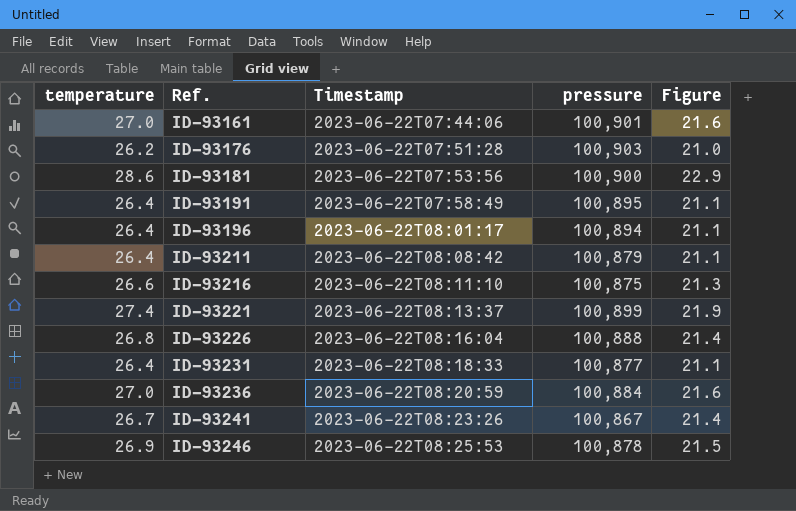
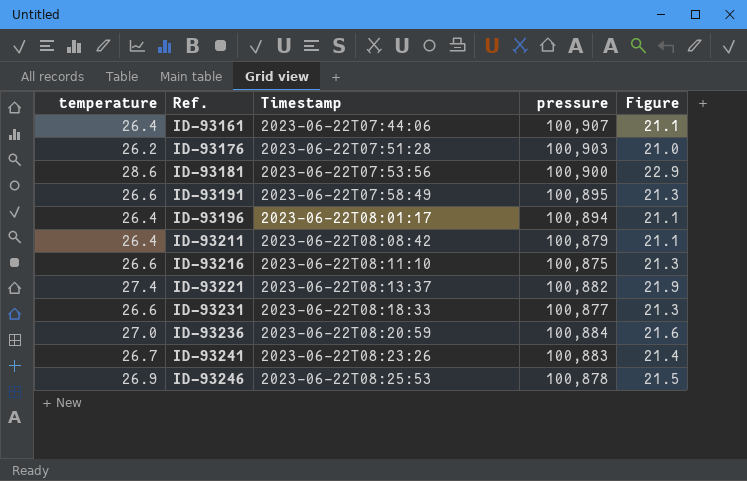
row ID-93226: 26.8 | 2023-06-22T08:16:04 | 100,888 | 21.4 -> none
ID-93161 | temperature: 27.0 -> 26.4
ID-93161 | pressure: 100,901 -> 100,907
ID-93161 | Figure: 21.6 -> 21.1
ID-93191 | temperature: 26.4 -> 26.6
ID-93191 | Figure: 21.1 -> 21.3
ID-93221 | pressure: 100,899 -> 100,882
ID-93231 | temperature: 26.4 -> 26.6
ID-93231 | Figure: 21.1 -> 21.3
ID-93241 | pressure: 100,867 -> 100,883

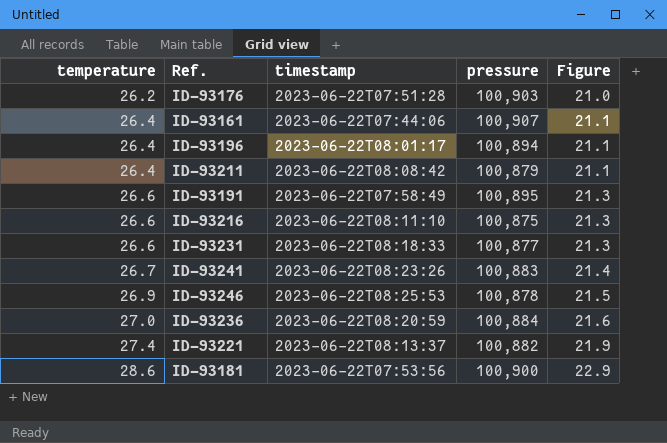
row order: Ref. ascending -> temperature ascending
column name: Timestamp -> timestamp

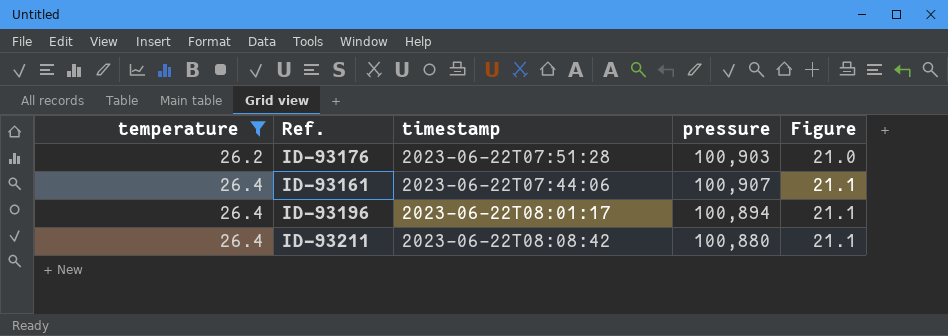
filter: none -> temperature <= 26.4
ID-93211 | pressure: 100,879 -> 100,880

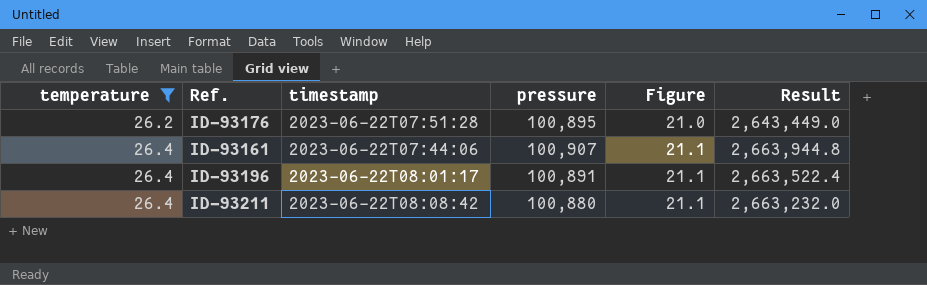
column Result | formula: none -> [temperature] * [pressure]
ID-93176 | pressure: 100,903 -> 100,895
ID-93196 | pressure: 100,894 -> 100,891

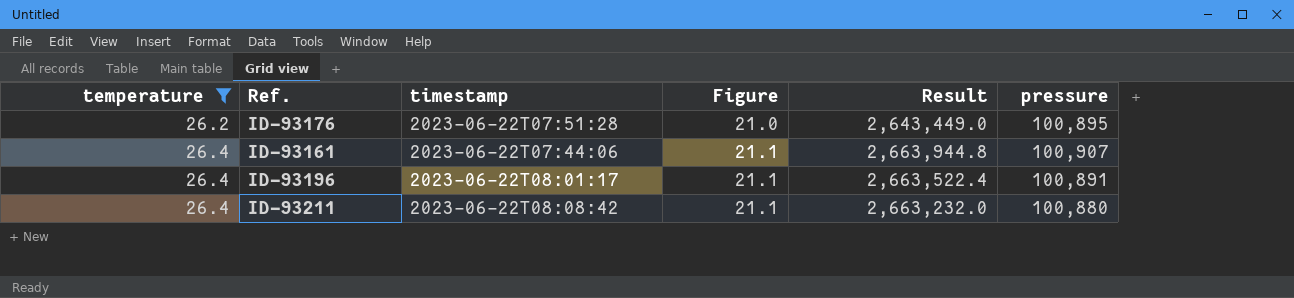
column pressure | position: 4 -> 6

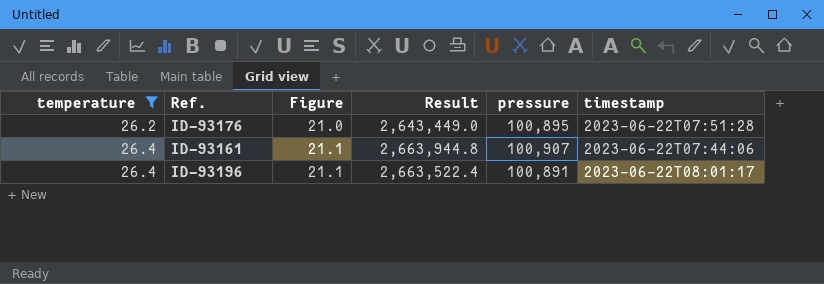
column timestamp | position: 3 -> 6
row ID-93211: 26.4 | 2023-06-22T08:08:42 | 21.1 | 2,663,232.0 | 100,880 -> none

